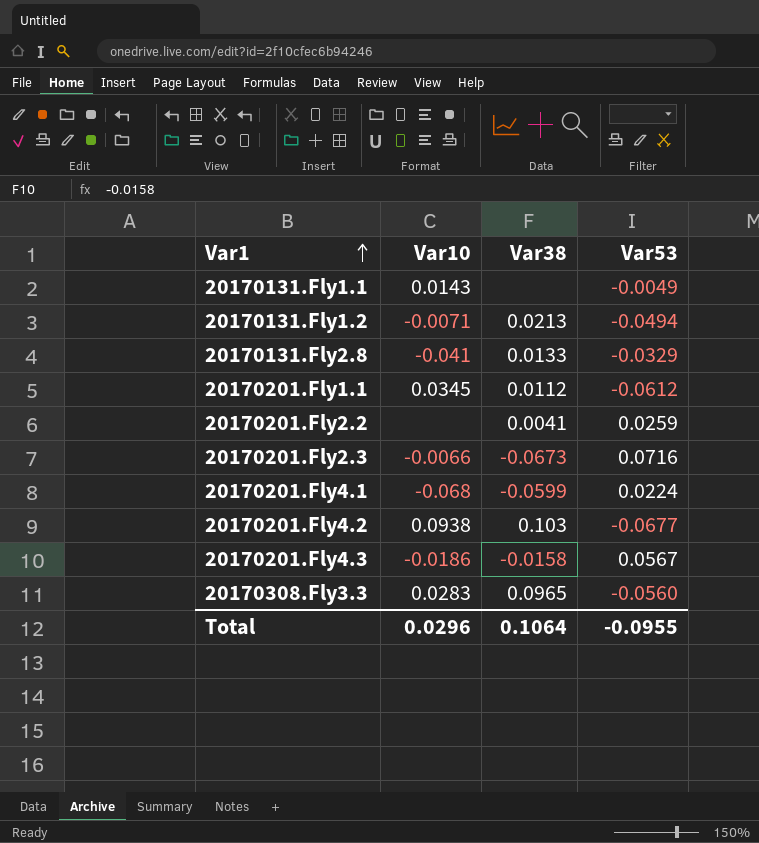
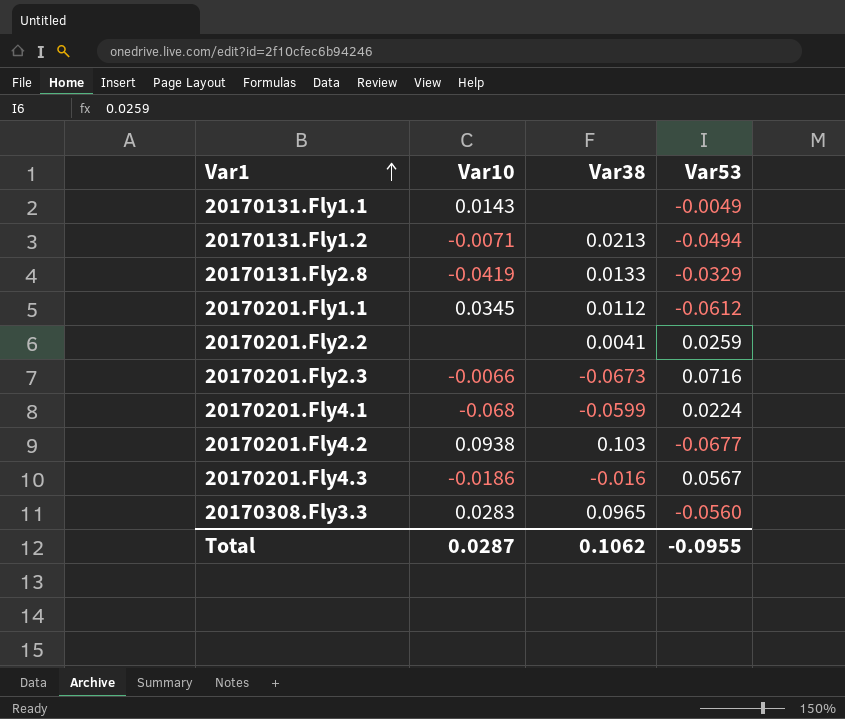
20170131.Fly2.8 | Var10: -0.041 -> -0.0419
20170201.Fly4.3 | Var38: -0.0158 -> -0.016
Total | Var10: 0.0296 -> 0.0287
Total | Var38: 0.1064 -> 0.1062

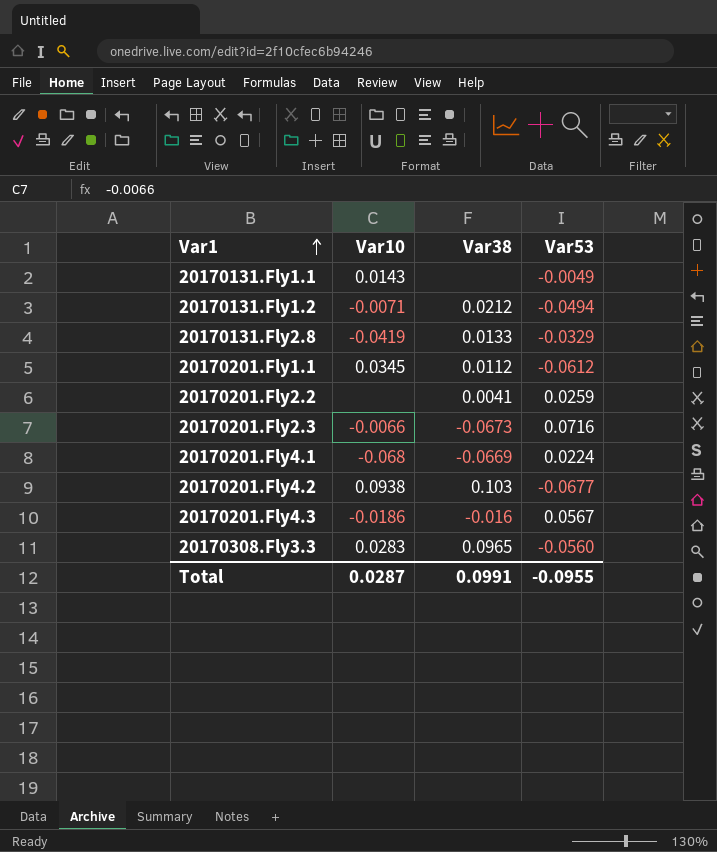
20170131.Fly1.2 | Var38: 0.0213 -> 0.0212
20170201.Fly4.1 | Var38: -0.0599 -> -0.0669
Total | Var38: 0.1062 -> 0.0991

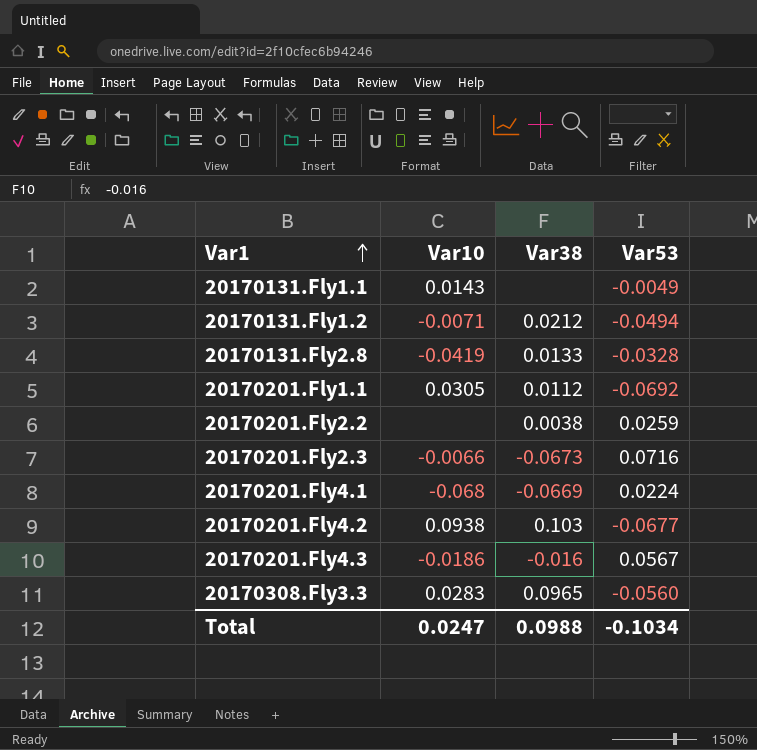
20170131.Fly2.8 | Var53: -0.0329 -> -0.0328
20170201.Fly1.1 | Var10: 0.0345 -> 0.0305
20170201.Fly1.1 | Var53: -0.0612 -> -0.0692
20170201.Fly2.2 | Var38: 0.0041 -> 0.0038
Total | Var10: 0.0287 -> 0.0247
Total | Var38: 0.0991 -> 0.0988
Total | Var53: -0.0955 -> -0.1034

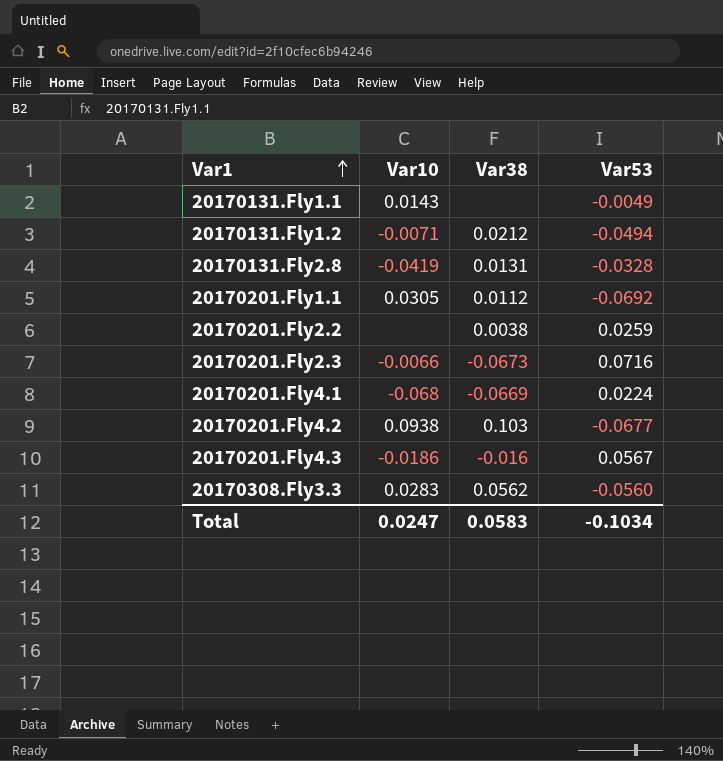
20170131.Fly2.8 | Var38: 0.0133 -> 0.0131
20170308.Fly3.3 | Var38: 0.0965 -> 0.0562
Total | Var38: 0.0988 -> 0.0583

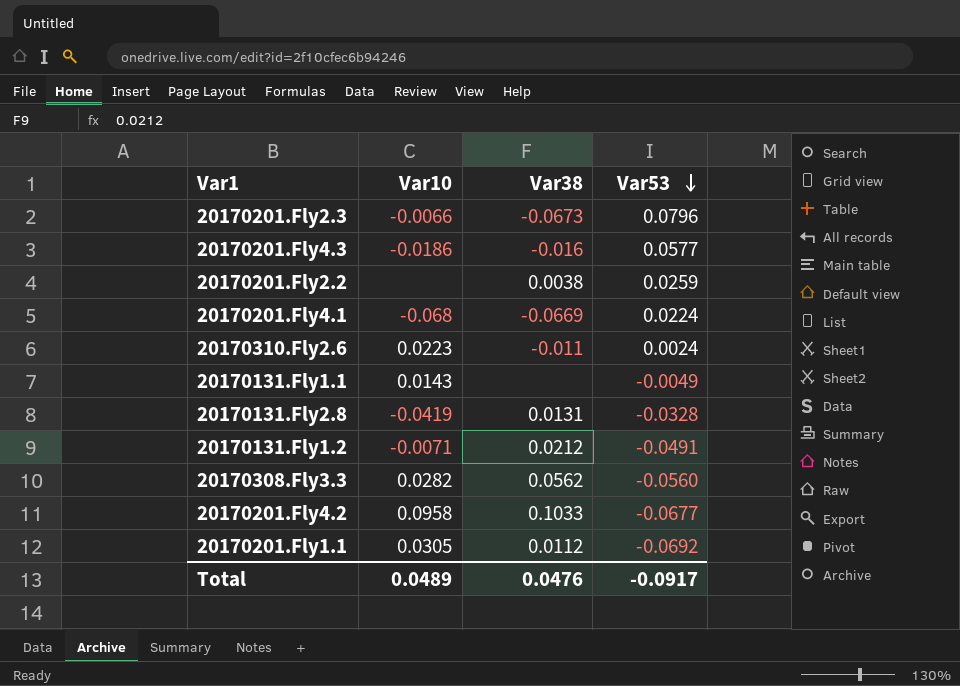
row order: Var1 ascending -> Var53 descending
20170201.Fly2.3 | Var53: 0.0716 -> 0.0796
20170201.Fly4.3 | Var53: 0.0567 -> 0.0577
row 20170310.Fly2.6: none -> 0.0223 | -0.011 | 0.0024
20170131.Fly1.2 | Var53: -0.0494 -> -0.0491
20170308.Fly3.3 | Var10: 0.0283 -> 0.0282
20170201.Fly4.2 | Var10: 0.0938 -> 0.0958
20170201.Fly4.2 | Var38: 0.103 -> 0.1033
Total | Var10: 0.0247 -> 0.0489
Total | Var38: 0.0583 -> 0.0476
Total | Var53: -0.1034 -> -0.0917

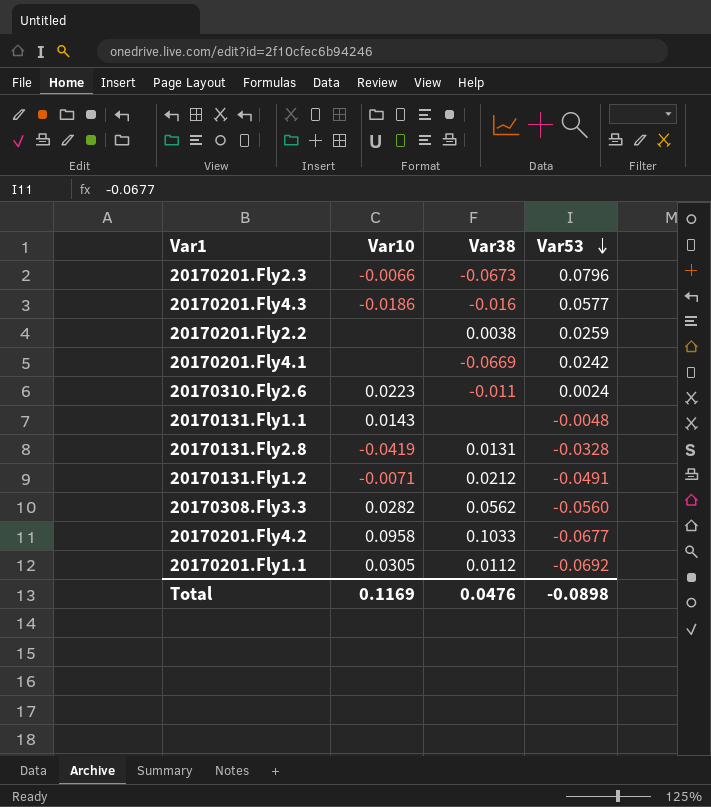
20170201.Fly4.1 | Var10: -0.068 -> none
20170201.Fly4.1 | Var53: 0.0224 -> 0.0242
20170131.Fly1.1 | Var53: -0.0049 -> -0.0048
Total | Var10: 0.0489 -> 0.1169
Total | Var53: -0.0917 -> -0.0898

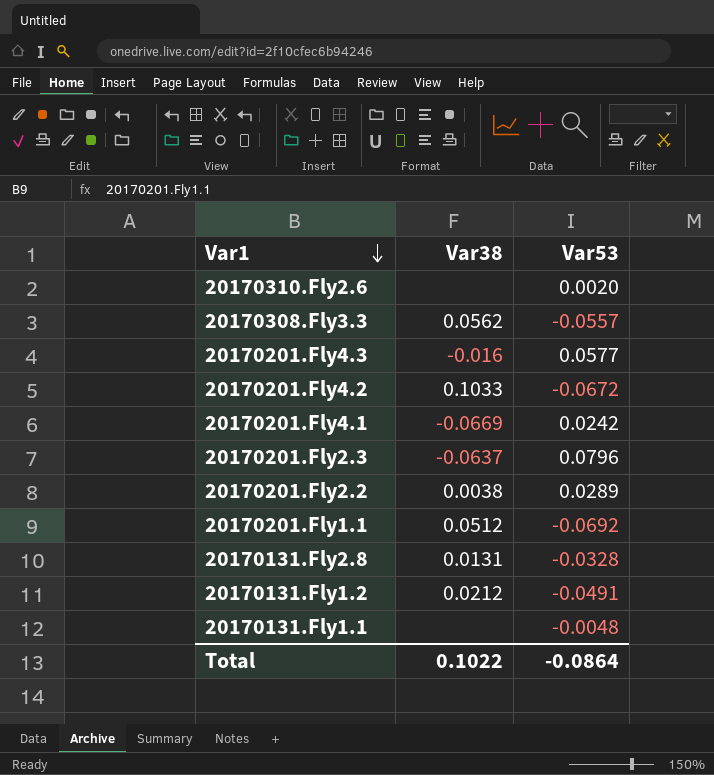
row order: Var53 descending -> Var1 descending
column Var10 | position: 2 -> none
20170310.Fly2.6 | Var38: -0.011 -> none
20170310.Fly2.6 | Var53: 0.0024 -> 0.0020
20170308.Fly3.3 | Var53: -0.0560 -> -0.0557
20170201.Fly4.2 | Var53: -0.0677 -> -0.0672
20170201.Fly2.3 | Var38: -0.0673 -> -0.0637
20170201.Fly2.2 | Var53: 0.0259 -> 0.0289
20170201.Fly1.1 | Var38: 0.0112 -> 0.0512
Total | Var38: 0.0476 -> 0.1022
Total | Var53: -0.0898 -> -0.0864

